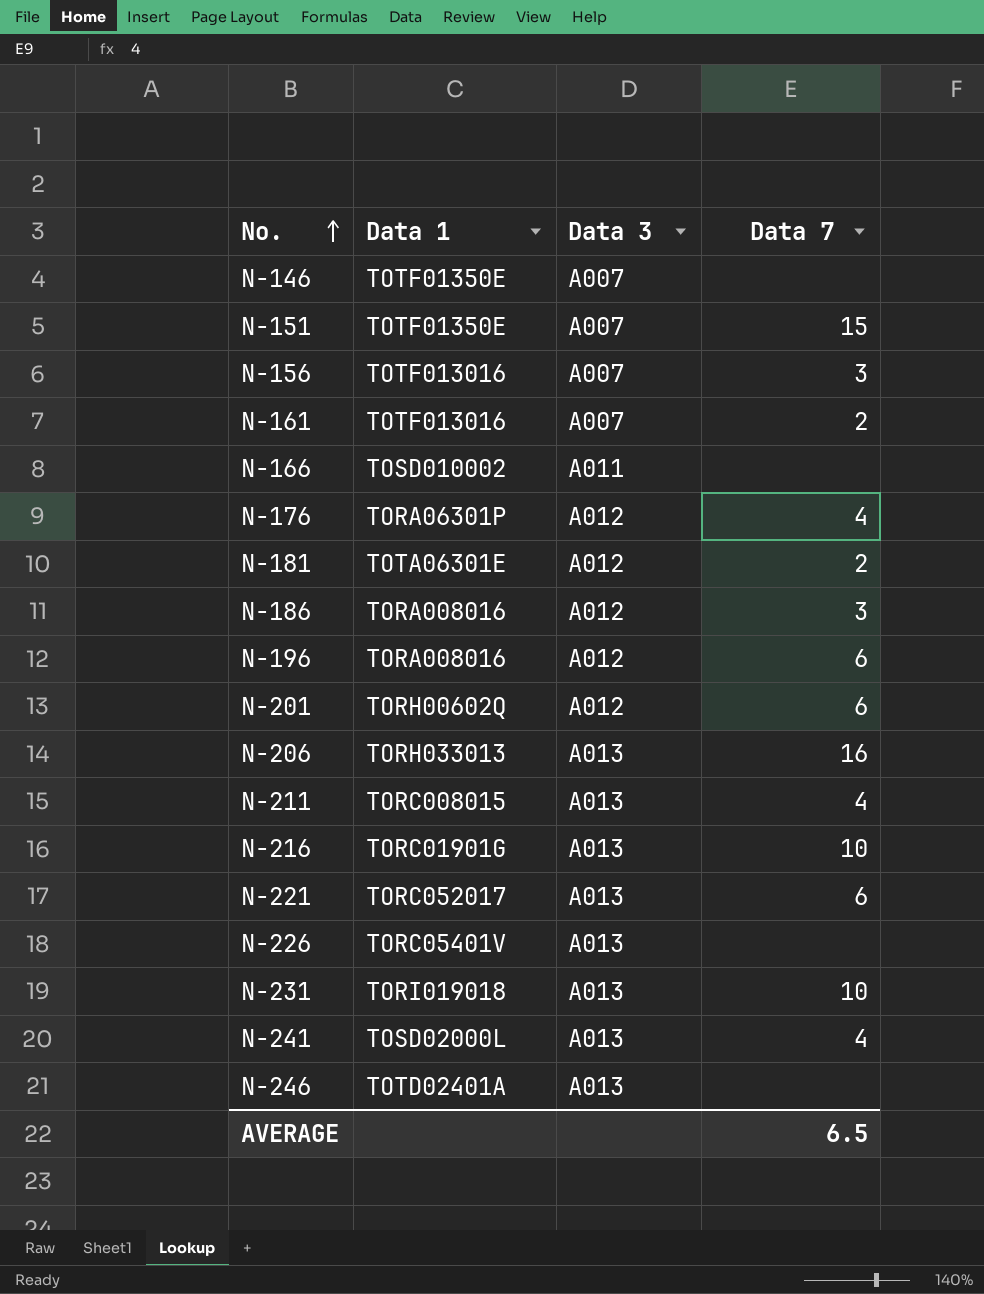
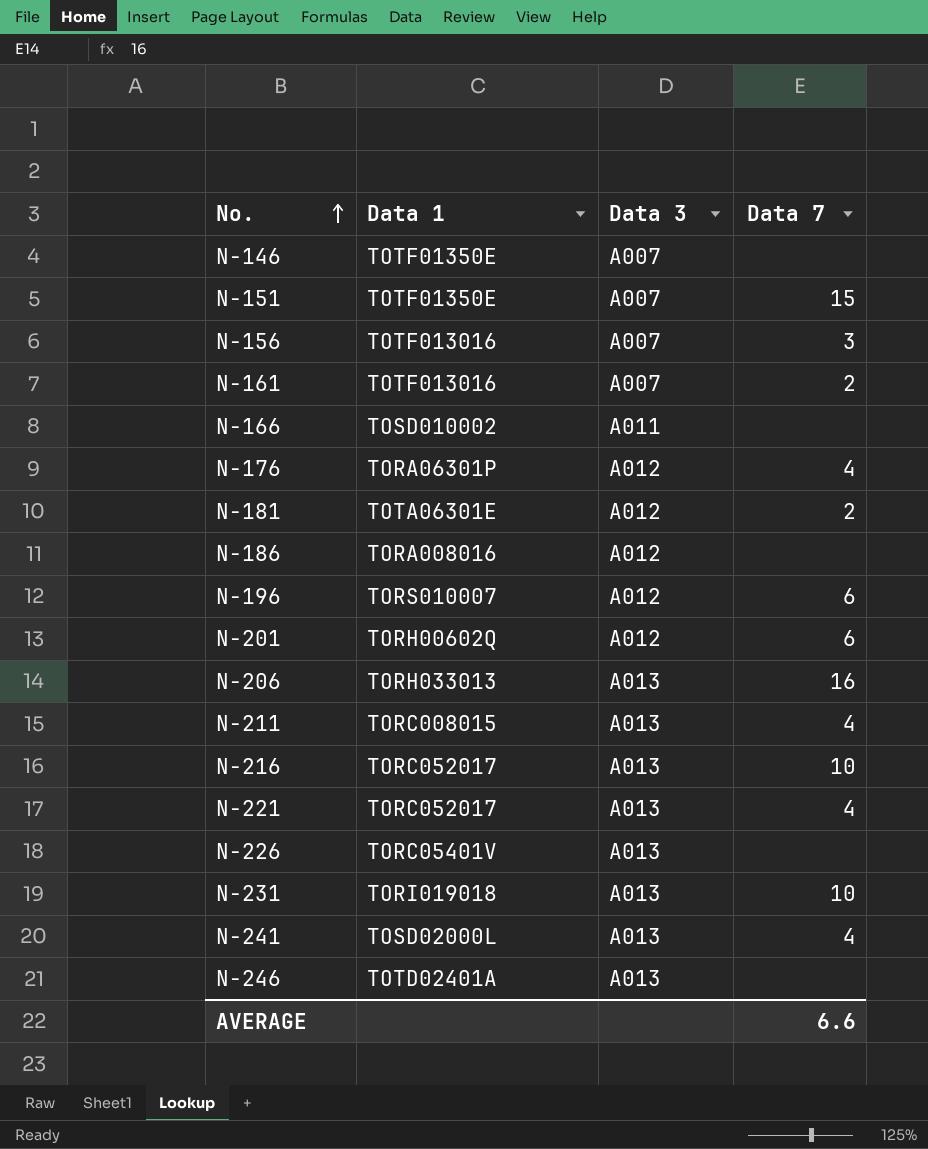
N-186 | Data 7: 3 -> none
N-196 | Data 1: TORA008016 -> TORS010007
N-216 | Data 1: TORC01901G -> TORC052017
N-221 | Data 7: 6 -> 4
AVERAGE | Data 7: 6.5 -> 6.6

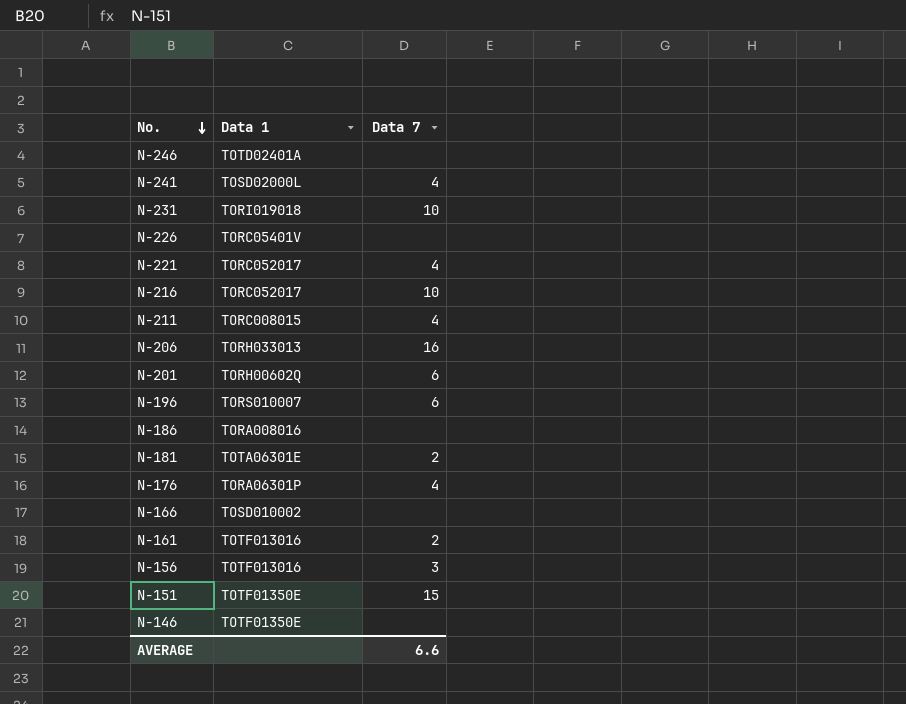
row order: No. ascending -> No. descending
column Data 3 | position: 3 -> none

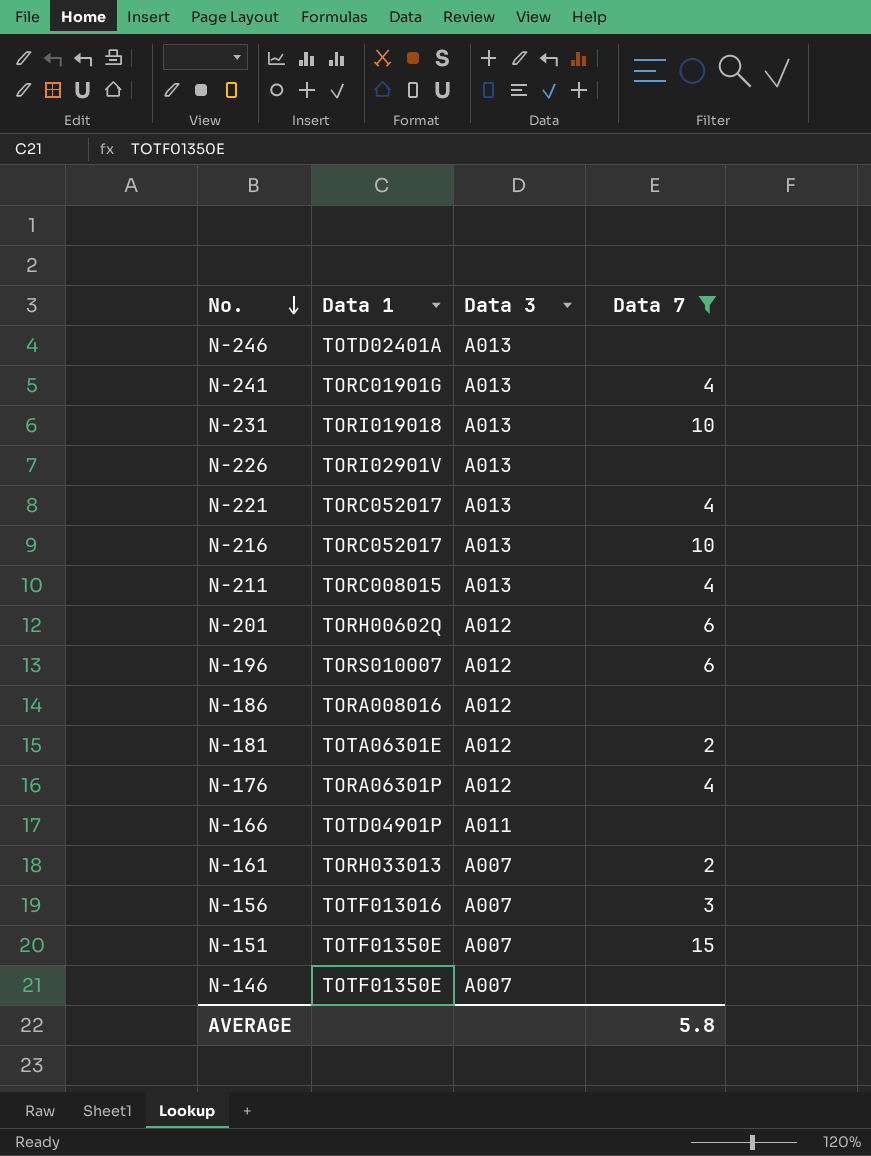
filter: none -> Data 7 != 16
column Data 3 | position: none -> 3
N-241 | Data 1: TOSD02000L -> TORC01901G
N-226 | Data 1: TORC05401V -> TORI02901V
N-166 | Data 1: TOSD010002 -> TOTD04901P
N-161 | Data 1: TOTF013016 -> TORH033013
AVERAGE | Data 7: 6.6 -> 5.8

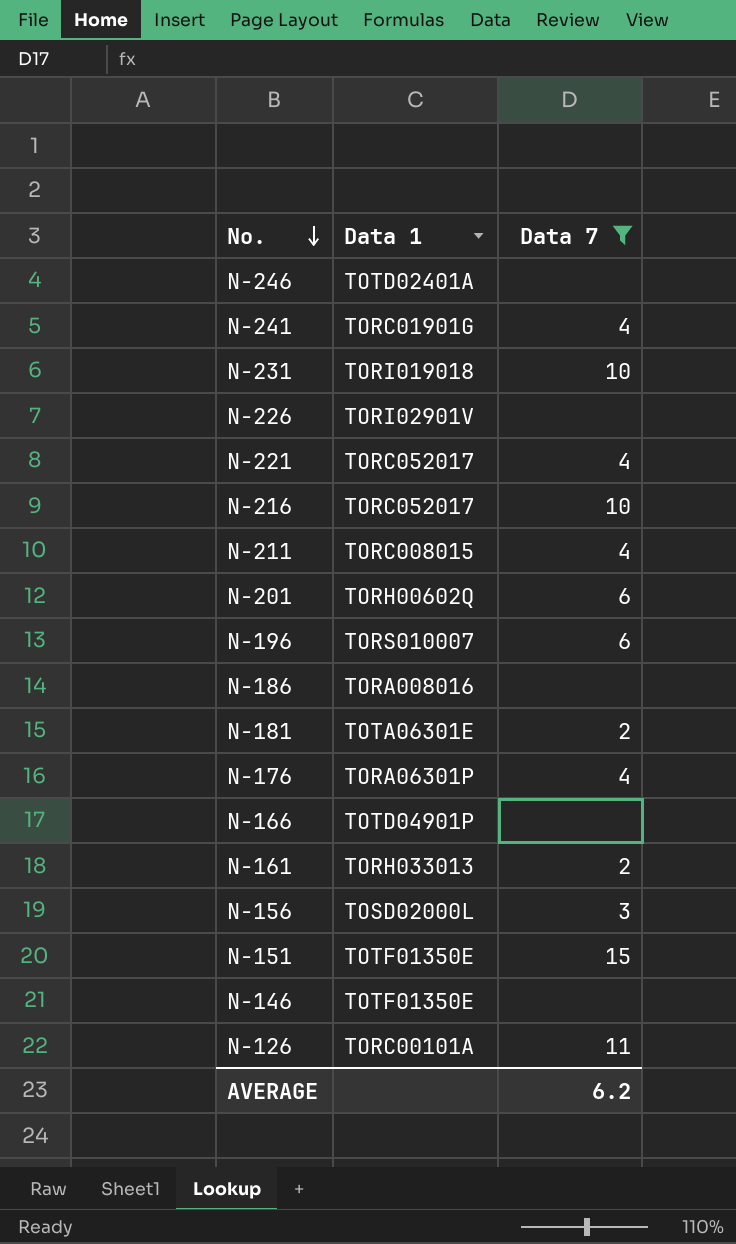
column Data 3 | position: 3 -> none
N-156 | Data 1: TOTF013016 -> TOSD02000L
row N-126: none -> TORC00101A | 11
AVERAGE | Data 7: 5.8 -> 6.2

